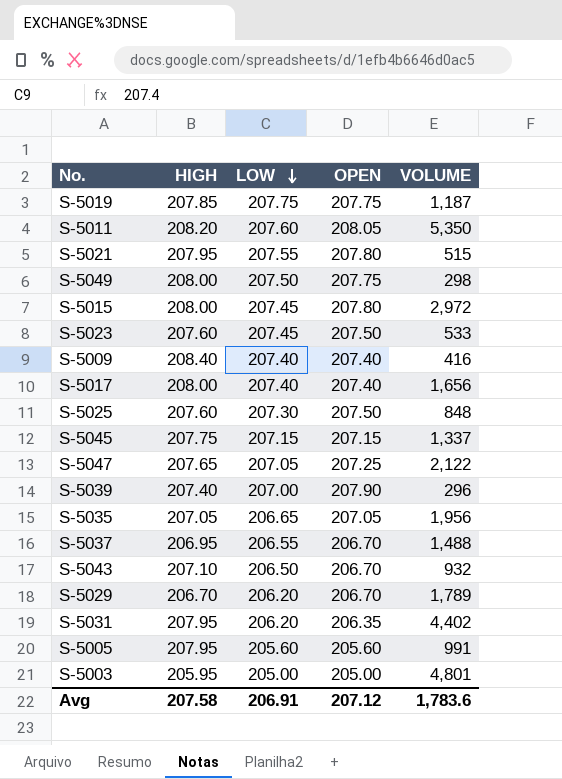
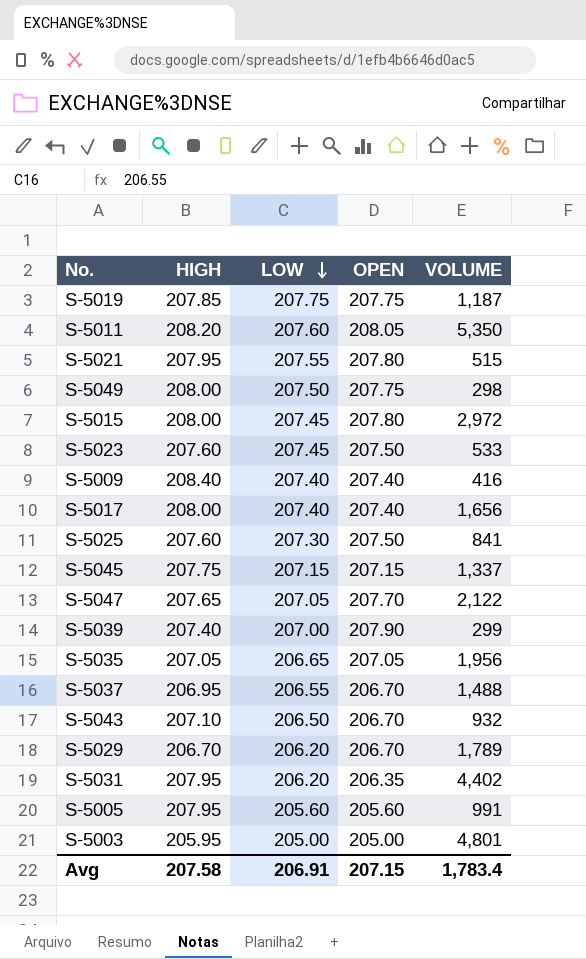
S-5025 | VOLUME: 848 -> 841
S-5047 | OPEN: 207.25 -> 207.70
S-5039 | VOLUME: 296 -> 299
Avg | OPEN: 207.12 -> 207.15
Avg | VOLUME: 1,783.6 -> 1,783.4

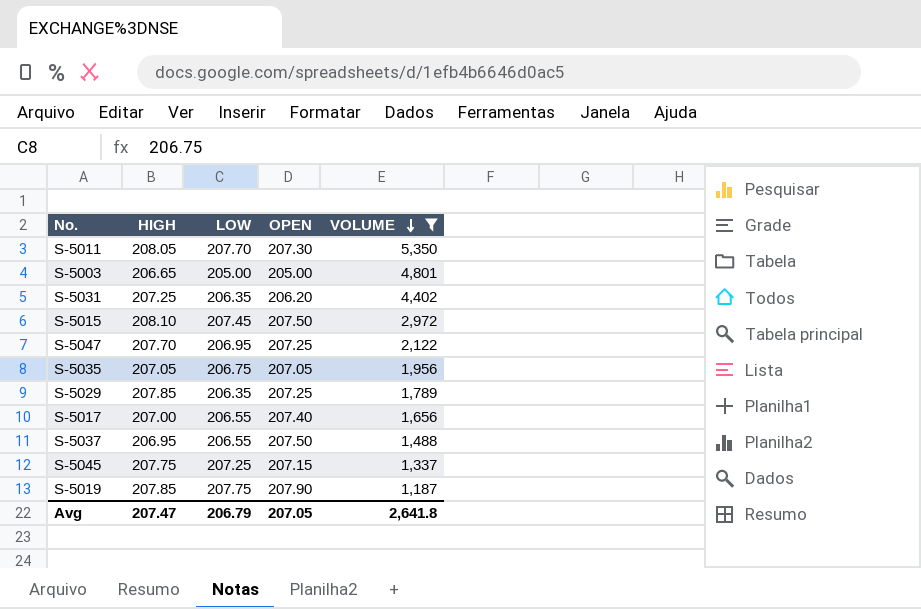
filter: none -> VOLUME >= 1,187
row order: LOW descending -> VOLUME descending
S-5011 | HIGH: 208.20 -> 208.05
S-5011 | LOW: 207.60 -> 207.70
S-5011 | OPEN: 208.05 -> 207.30
S-5003 | HIGH: 205.95 -> 206.65
S-5031 | HIGH: 207.95 -> 207.25
S-5031 | LOW: 206.20 -> 206.35
S-5031 | OPEN: 206.35 -> 206.20
S-5015 | HIGH: 208.00 -> 208.10
S-5015 | OPEN: 207.80 -> 207.50
S-5047 | HIGH: 207.65 -> 207.70
S-5047 | LOW: 207.05 -> 206.95
S-5047 | OPEN: 207.70 -> 207.25
S-5035 | LOW: 206.65 -> 206.75
S-5029 | HIGH: 206.70 -> 207.85
S-5029 | LOW: 206.20 -> 206.35
S-5029 | OPEN: 206.70 -> 207.25
S-5017 | HIGH: 208.00 -> 207.00
S-5017 | LOW: 207.40 -> 206.55
S-5037 | OPEN: 206.70 -> 207.50
S-5045 | LOW: 207.15 -> 207.25
S-5019 | OPEN: 207.75 -> 207.90
Avg | HIGH: 207.58 -> 207.47
Avg | LOW: 206.91 -> 206.79
Avg | OPEN: 207.15 -> 207.05
Avg | VOLUME: 1,783.4 -> 2,641.8

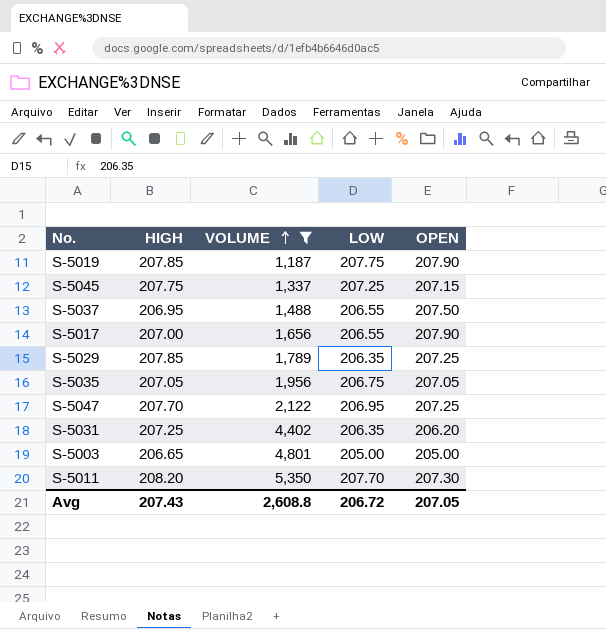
row order: VOLUME descending -> VOLUME ascending
column VOLUME | position: 5 -> 3
row S-5015: 208.10 | 207.45 | 207.50 | 2,972 -> none
S-5017 | OPEN: 207.40 -> 207.90
S-5011 | HIGH: 208.05 -> 208.20
Avg | HIGH: 207.47 -> 207.43
Avg | VOLUME: 2,641.8 -> 2,608.8
Avg | LOW: 206.79 -> 206.72

